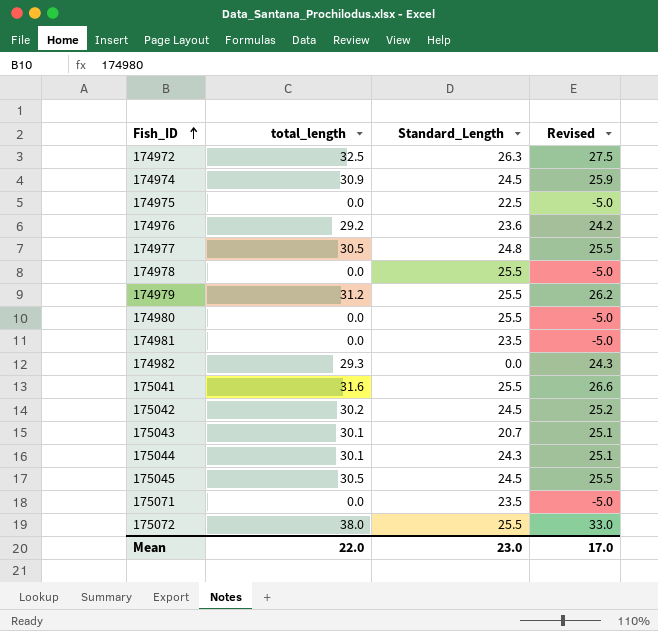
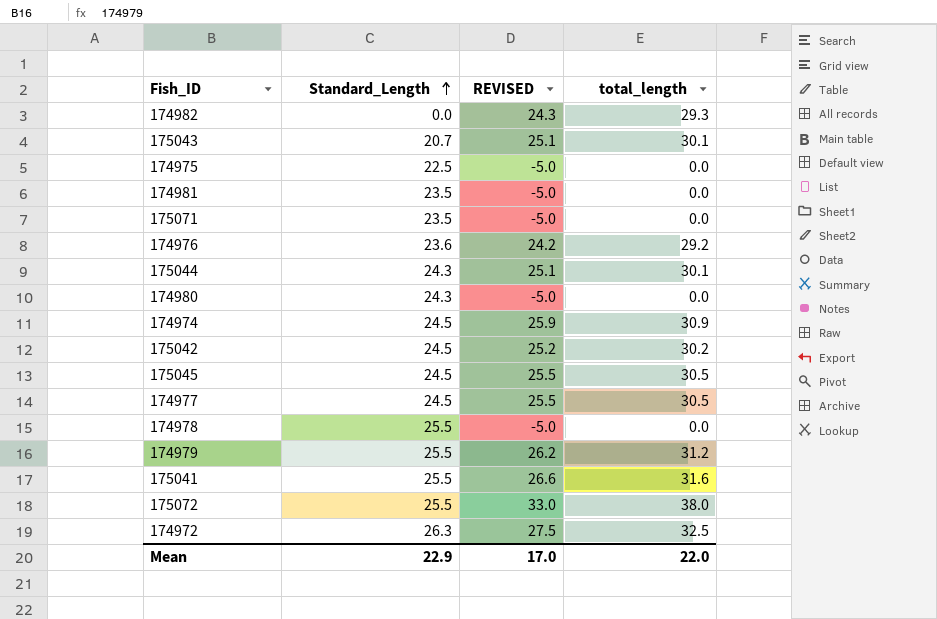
row order: Fish_ID ascending -> Standard_Length ascending
column name: Revised -> REVISED
column total_length | position: 2 -> 4
174980 | Standard_Length: 25.5 -> 24.3
174977 | Standard_Length: 24.8 -> 24.5
Mean | Standard_Length: 23.0 -> 22.9

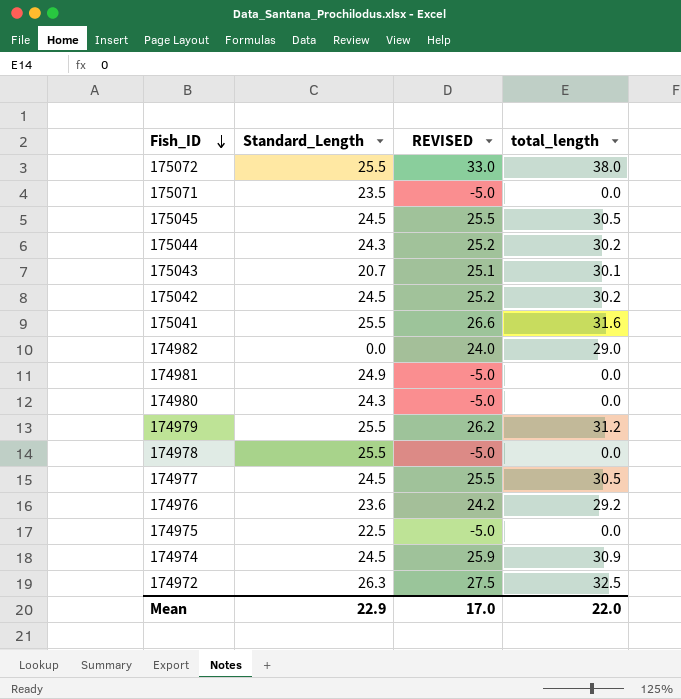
row order: Standard_Length ascending -> Fish_ID descending
175044 | REVISED: 25.1 -> 25.2
175044 | total_length: 30.1 -> 30.2
174982 | REVISED: 24.3 -> 24.0
174982 | total_length: 29.3 -> 29.0
174981 | Standard_Length: 23.5 -> 24.9

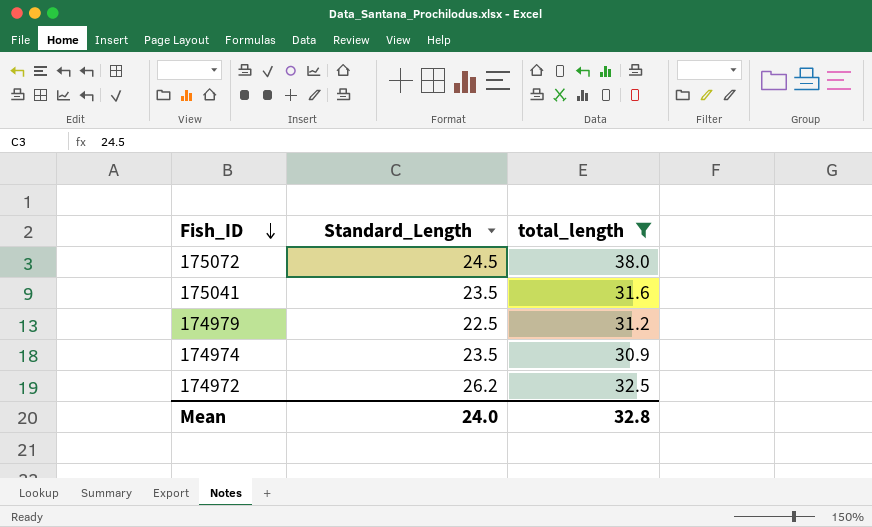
filter: none -> total_length >= 30.9
column REVISED | formula: [total_length] - 5 -> none
175072 | Standard_Length: 25.5 -> 24.5
175041 | Standard_Length: 25.5 -> 23.5
174979 | Standard_Length: 25.5 -> 22.5
174974 | Standard_Length: 24.5 -> 23.5
174972 | Standard_Length: 26.3 -> 26.2
Mean | Standard_Length: 22.9 -> 24.0
Mean | total_length: 22.0 -> 32.8

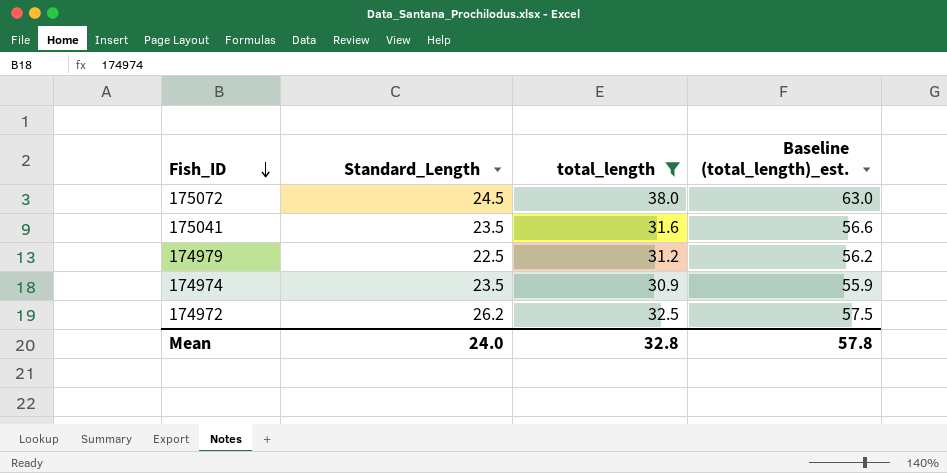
column Baseline (total_length)_est. | formula: none -> [total_length] + 25

